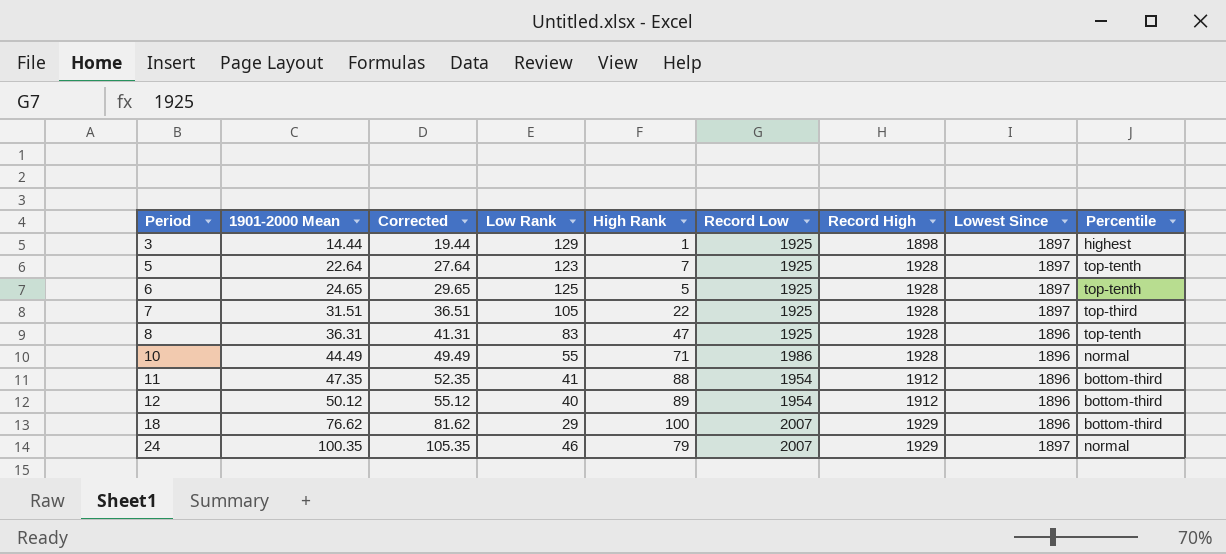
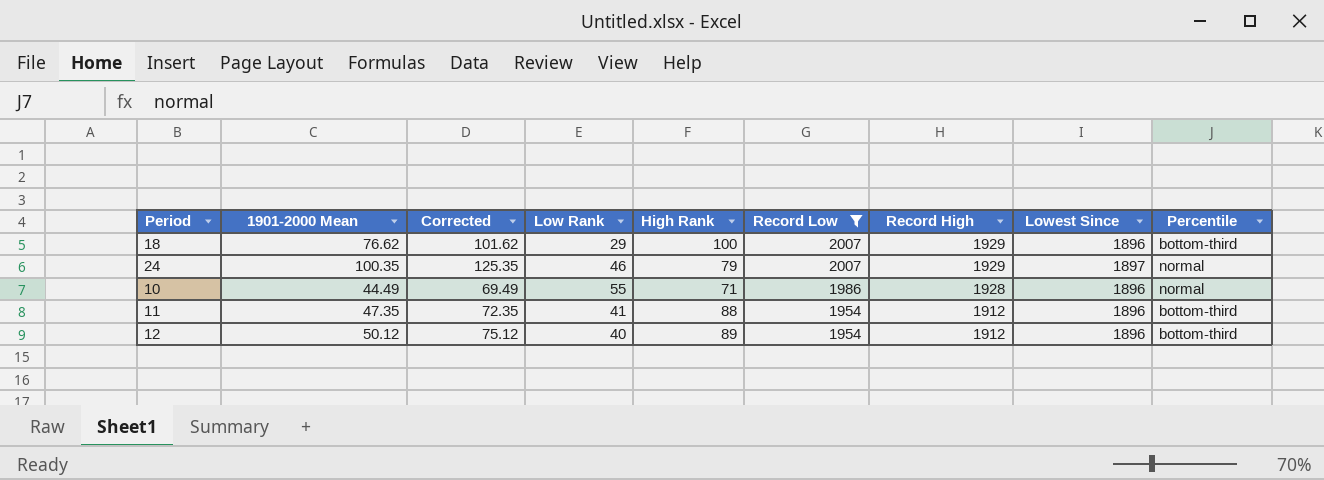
filter: none -> Record Low != 1925
row order: Period ascending -> Record Low descending
column Corrected | formula: [1901-2000 Mean] + 5 -> [1901-2000 Mean] + 25

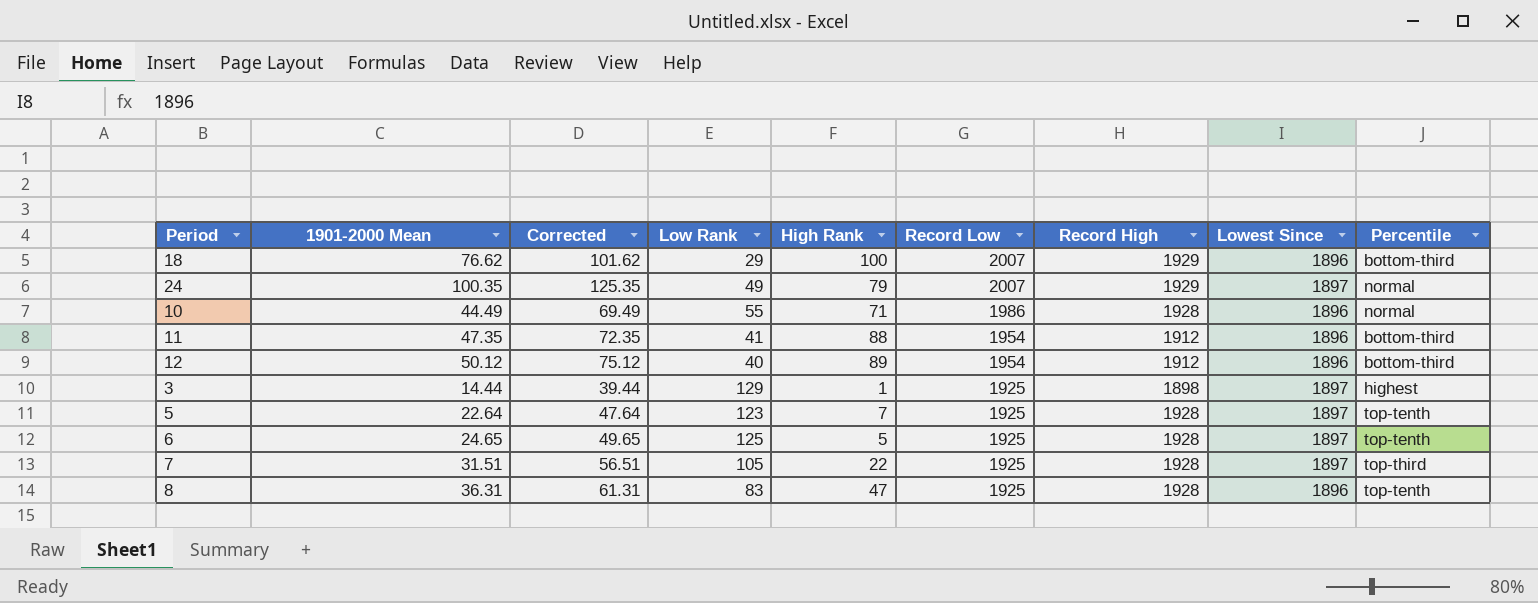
filter: Record Low != 1925 -> none
24 | Low Rank: 46 -> 49

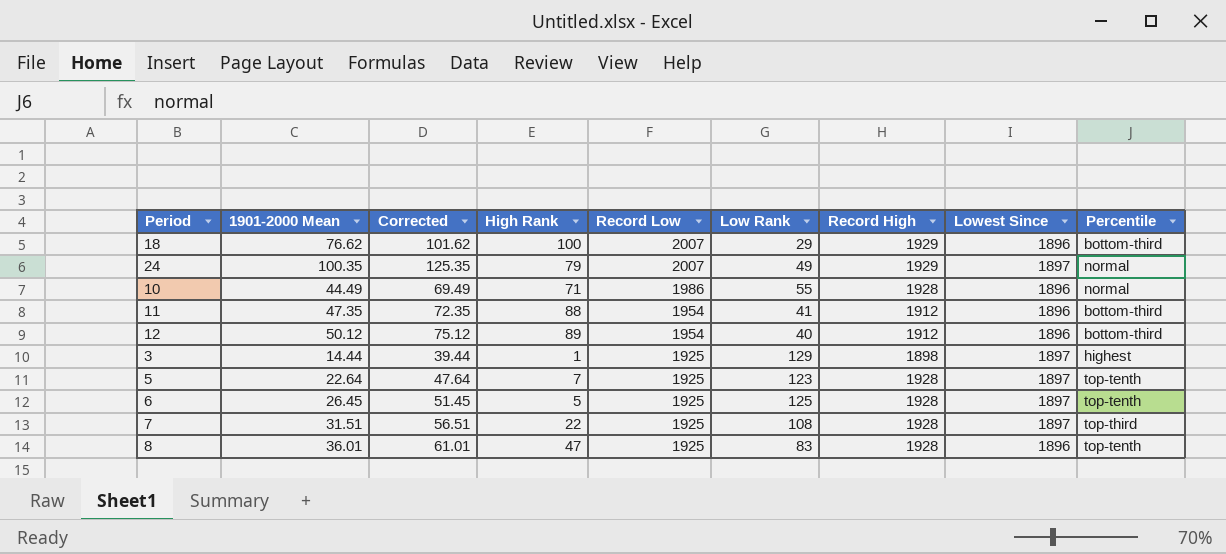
column Low Rank | position: 4 -> 6
6 | 1901-2000 Mean: 24.65 -> 26.45
6 | Corrected: 49.65 -> 51.45
7 | Low Rank: 105 -> 108
8 | 1901-2000 Mean: 36.31 -> 36.01
8 | Corrected: 61.31 -> 61.01

